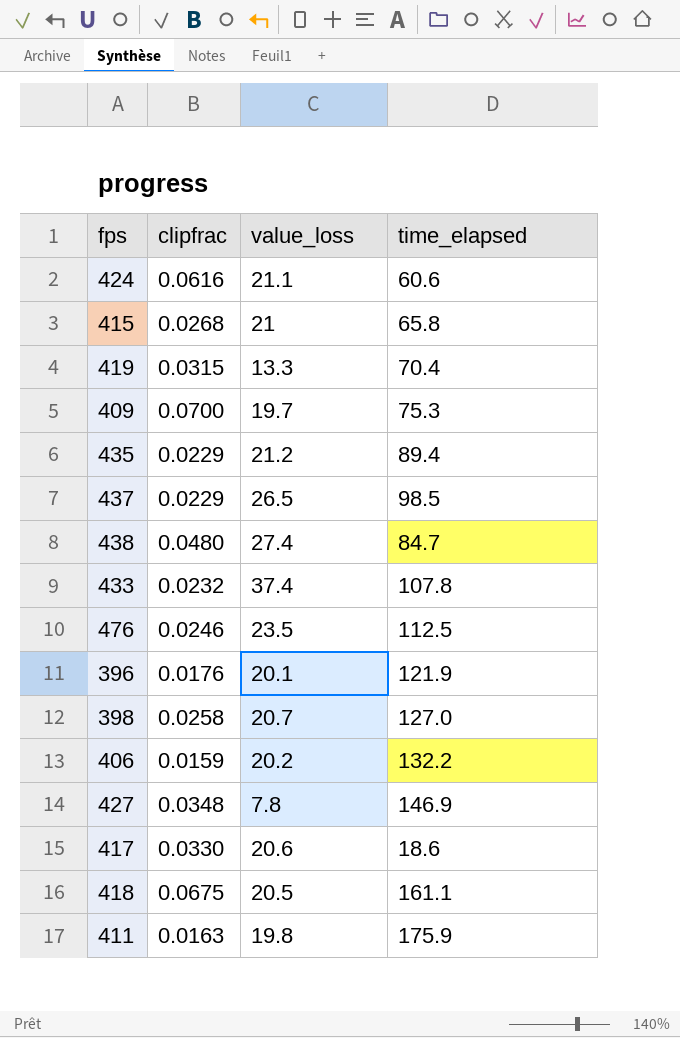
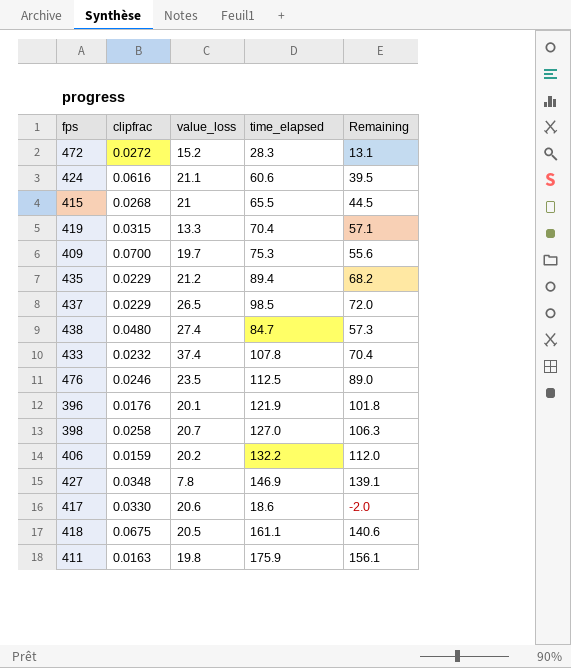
column Remaining | formula: none -> [time_elapsed] - [value_loss]
row 472: none -> 0.0272 | 15.2 | 28.3 | 13.1
415 | time_elapsed: 65.8 -> 65.5

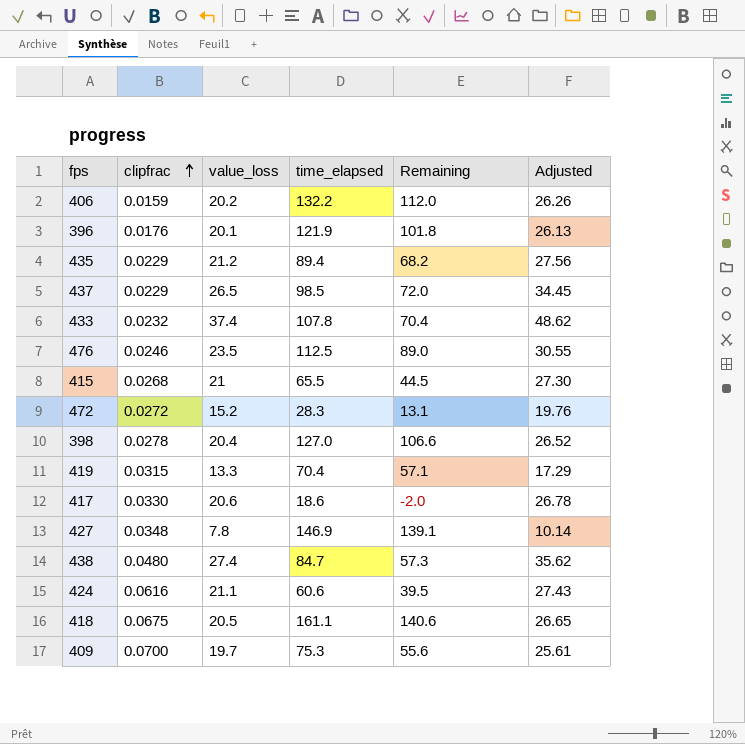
row order: none -> clipfrac ascending
column Adjusted | formula: none -> [value_loss] * 1.3
row 411: 0.0163 | 19.8 | 175.9 | 156.1 -> none
398 | clipfrac: 0.0258 -> 0.0278
398 | value_loss: 20.7 -> 20.4
398 | Remaining: 106.3 -> 106.6

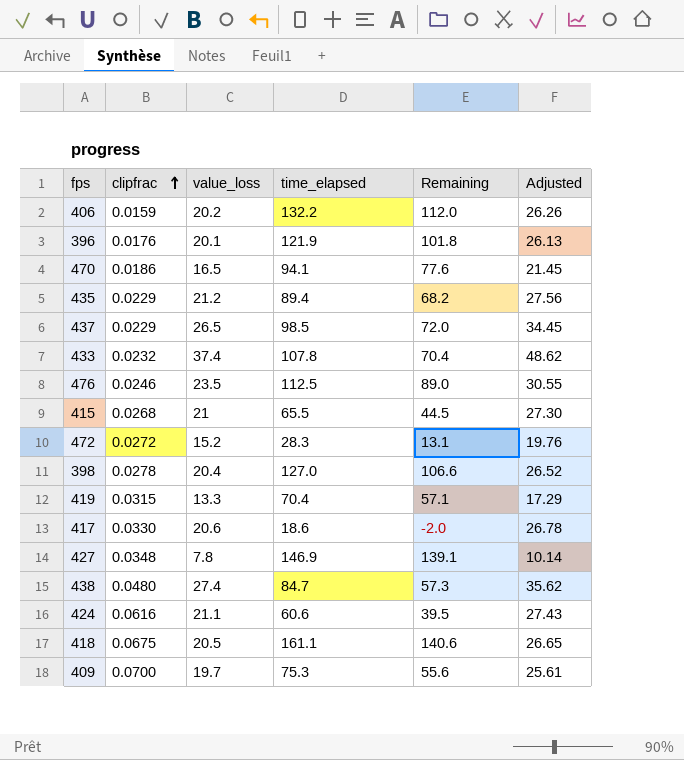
row 470: none -> 0.0186 | 16.5 | 94.1 | 77.6 | 21.45

